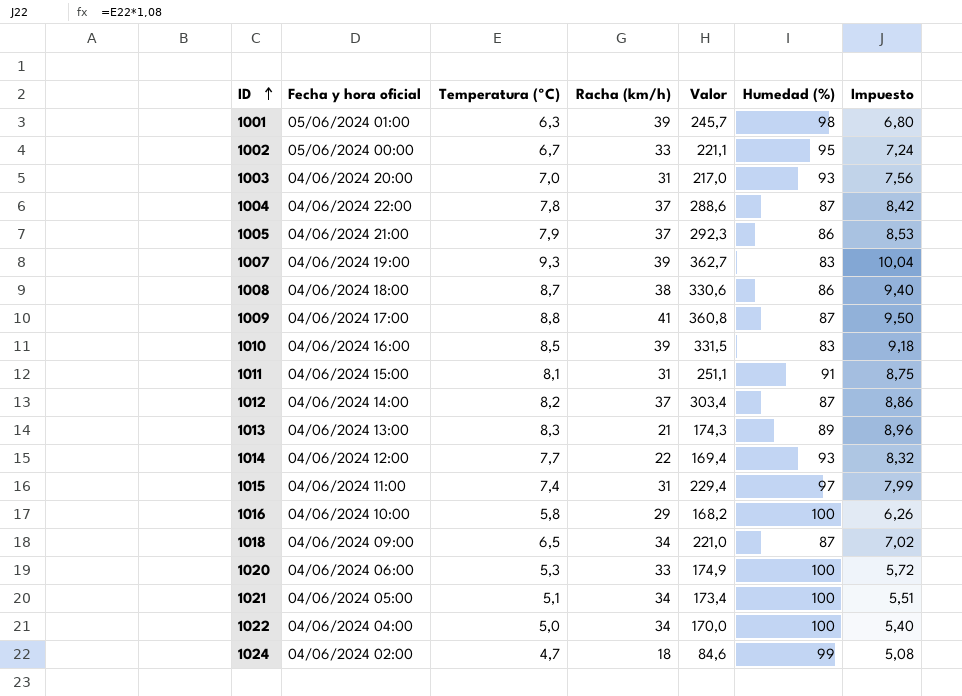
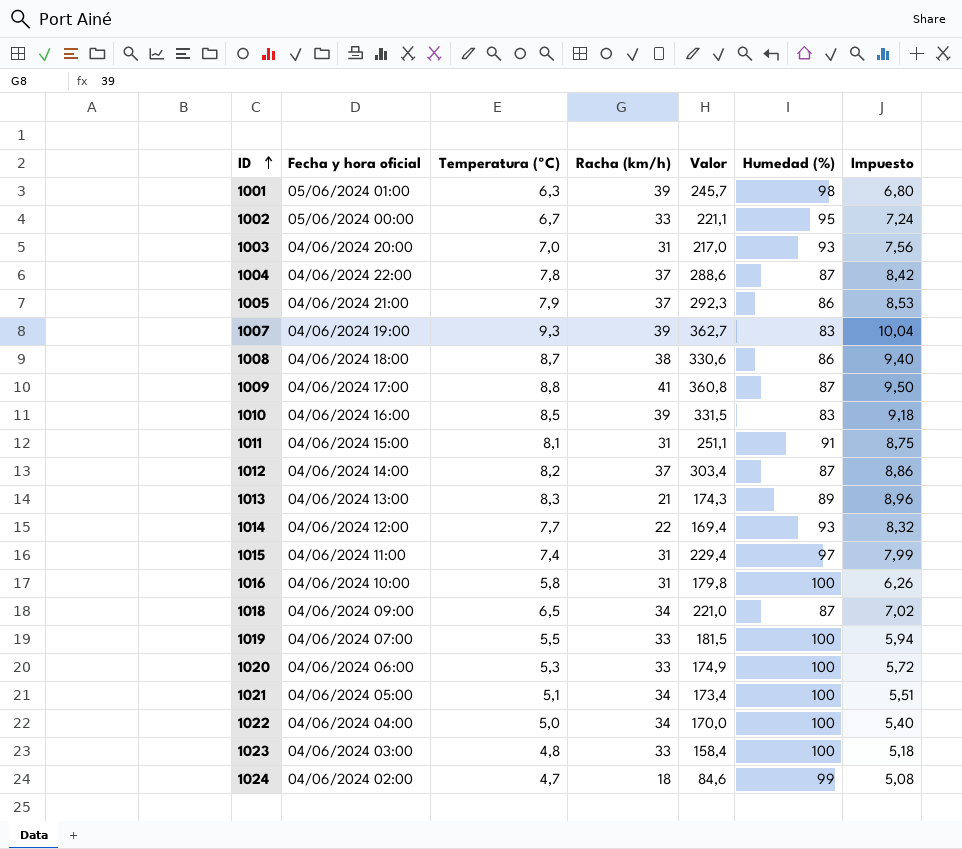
1016 | Racha (km/h): 29 -> 31
1016 | Valor: 168,2 -> 179,8
row 1019: none -> 04/06/2024 07:00 | 5,5 | 33 | 181,5 | 100 | 5,94
row 1023: none -> 04/06/2024 03:00 | 4,8 | 33 | 158,4 | 100 | 5,18

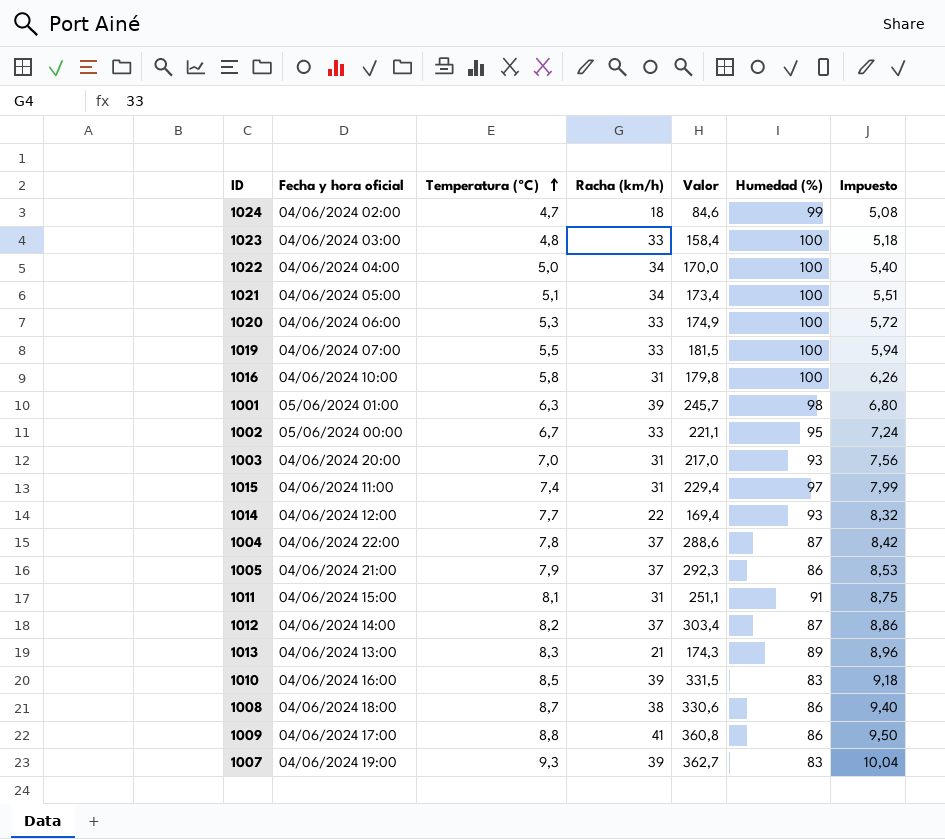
row order: ID ascending -> Temperatura (ºC) ascending
row 1018: 04/06/2024 09:00 | 6,5 | 34 | 221,0 | 87 | 7,02 -> none
1009 | Humedad (%): 87 -> 86

